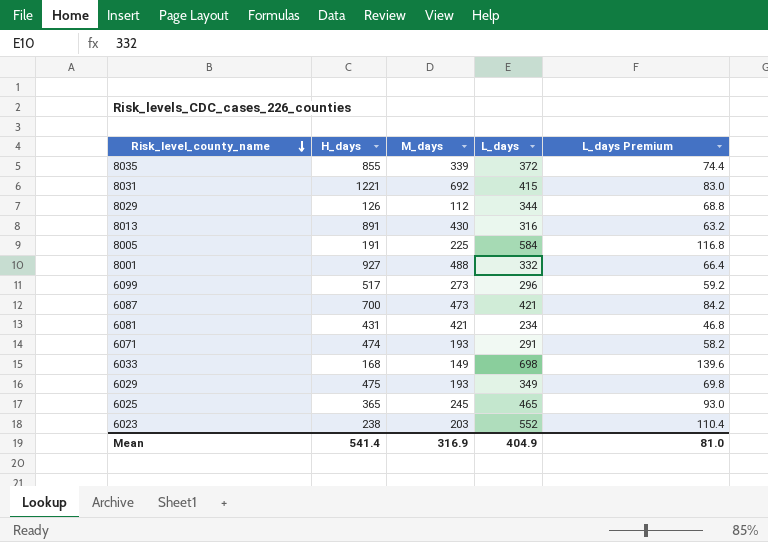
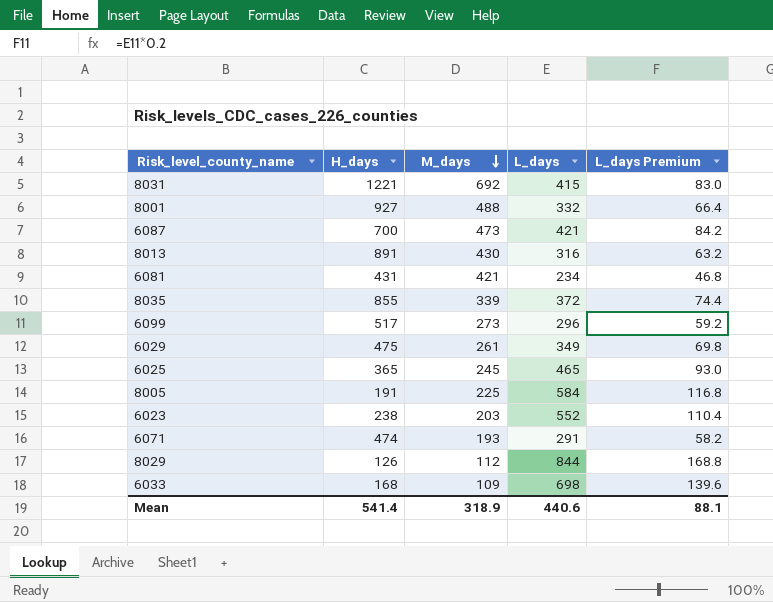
row order: Risk_level_county_name descending -> M_days descending
6029 | M_days: 193 -> 261
8029 | L_days: 344 -> 844
8029 | L_days Premium: 68.8 -> 168.8
6033 | M_days: 149 -> 109
Mean | M_days: 316.9 -> 318.9
Mean | L_days: 404.9 -> 440.6
Mean | L_days Premium: 81.0 -> 88.1

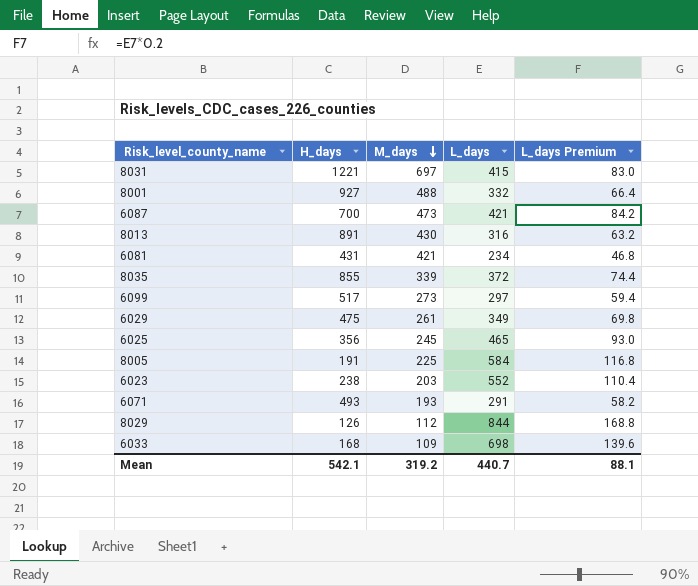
8031 | M_days: 692 -> 697
6099 | L_days: 296 -> 297
6099 | L_days Premium: 59.2 -> 59.4
6025 | H_days: 365 -> 356
6071 | H_days: 474 -> 493
Mean | H_days: 541.4 -> 542.1
Mean | M_days: 318.9 -> 319.2
Mean | L_days: 440.6 -> 440.7

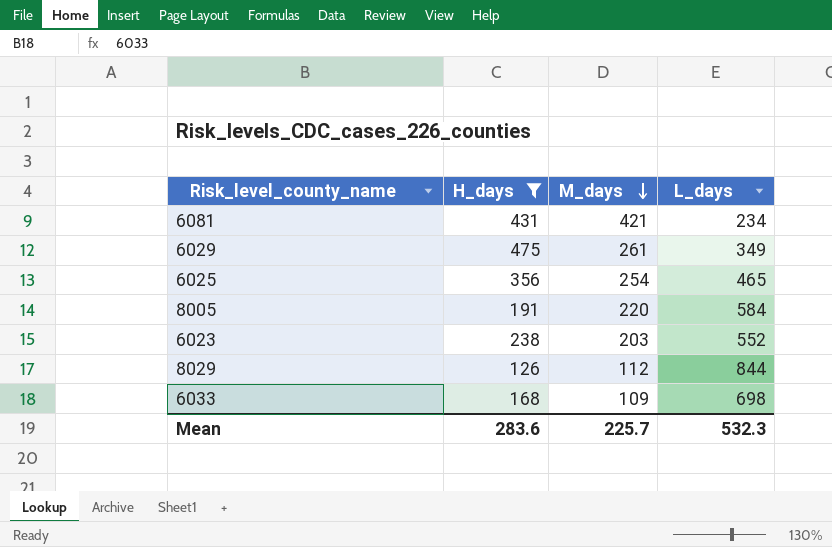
filter: none -> H_days <= 475
column L_days Premium | formula: [L_days] * 0.2 -> none
6025 | M_days: 245 -> 254
8005 | M_days: 225 -> 220
Mean | H_days: 542.1 -> 283.6
Mean | M_days: 319.2 -> 225.7
Mean | L_days: 440.7 -> 532.3

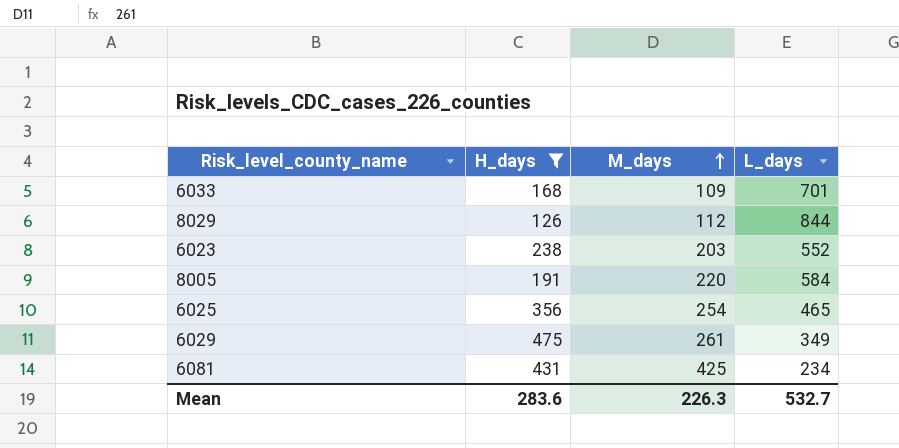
row order: M_days descending -> M_days ascending
6033 | L_days: 698 -> 701
6081 | M_days: 421 -> 425
Mean | M_days: 225.7 -> 226.3
Mean | L_days: 532.3 -> 532.7

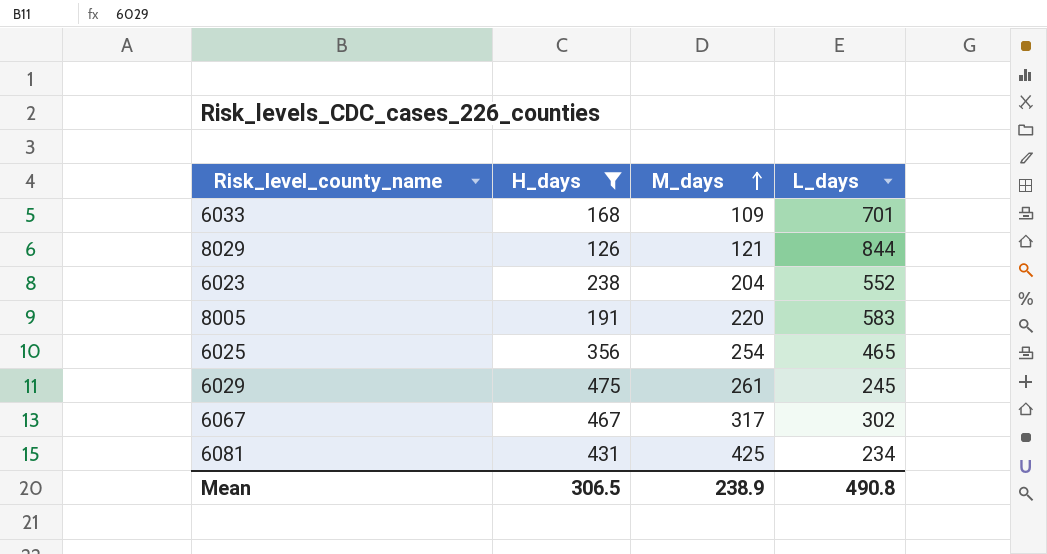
8029 | M_days: 112 -> 121
6023 | M_days: 203 -> 204
8005 | L_days: 584 -> 583
6029 | L_days: 349 -> 245
row 6067: none -> 467 | 317 | 302
Mean | H_days: 283.6 -> 306.5
Mean | M_days: 226.3 -> 238.9
Mean | L_days: 532.7 -> 490.8

